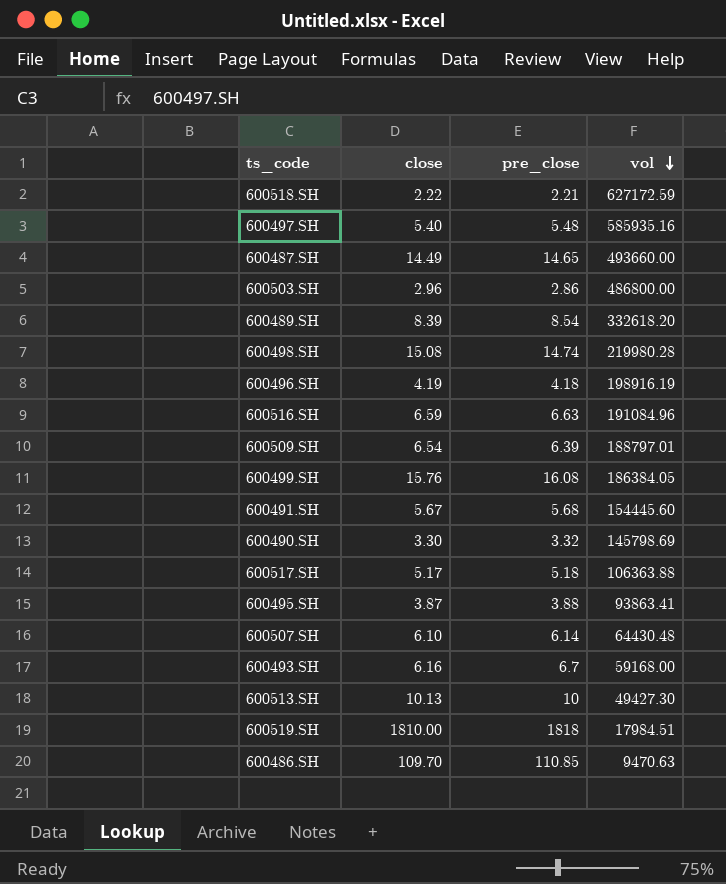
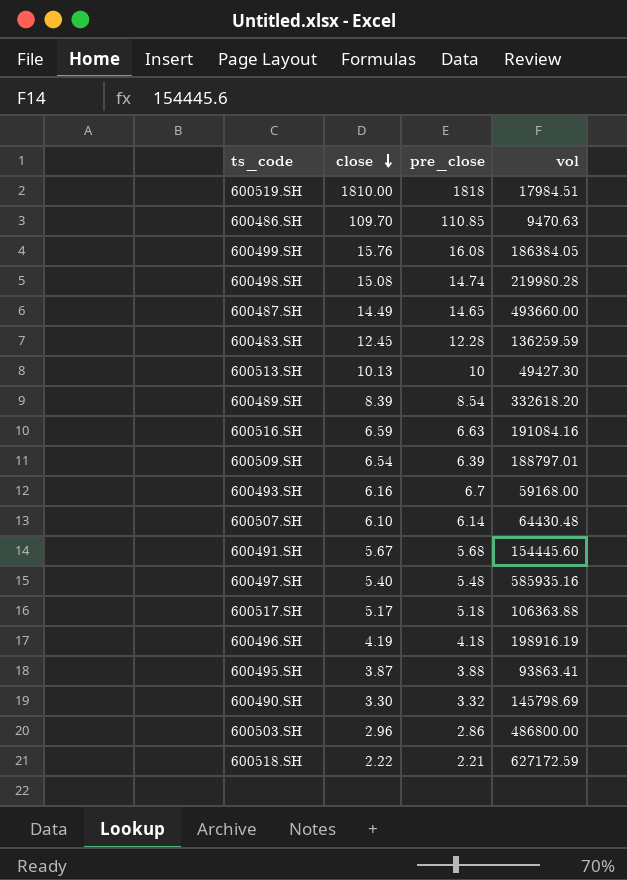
row order: vol descending -> close descending
row 600483.SH: none -> 12.45 | 12.28 | 136259.59
600516.SH | vol: 191084.96 -> 191084.16

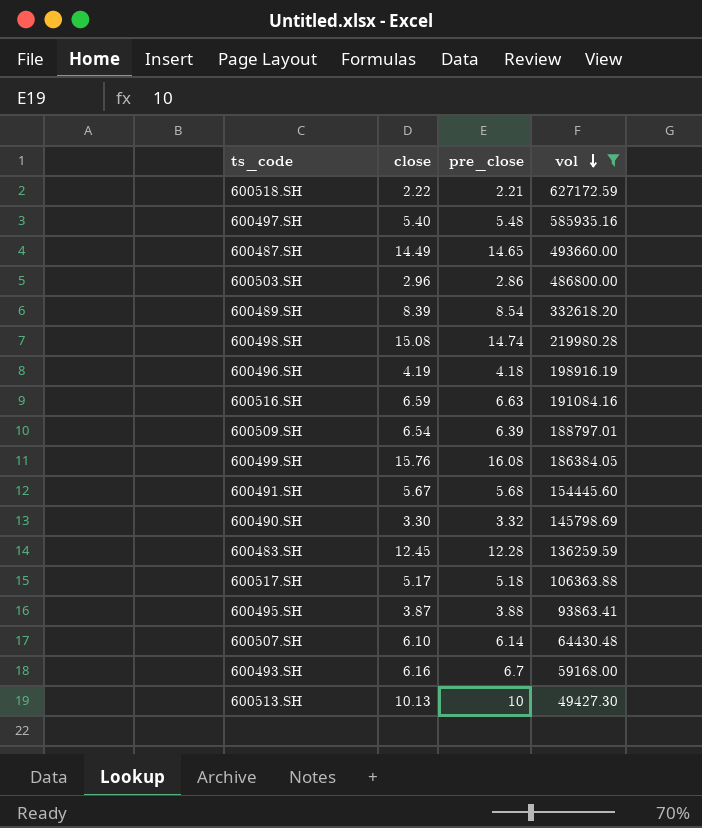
filter: none -> vol >= 49427.30
row order: close descending -> vol descending

